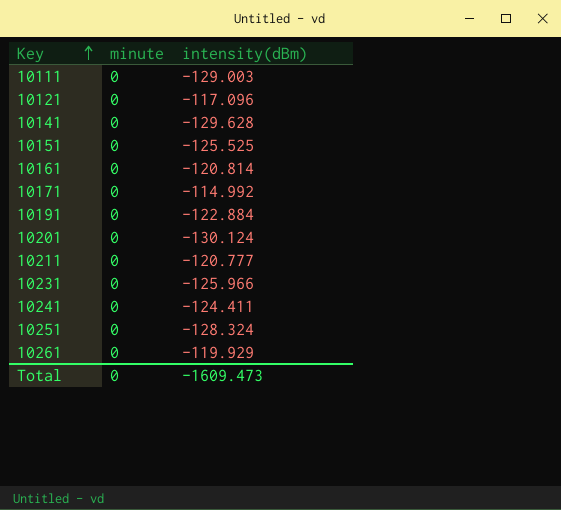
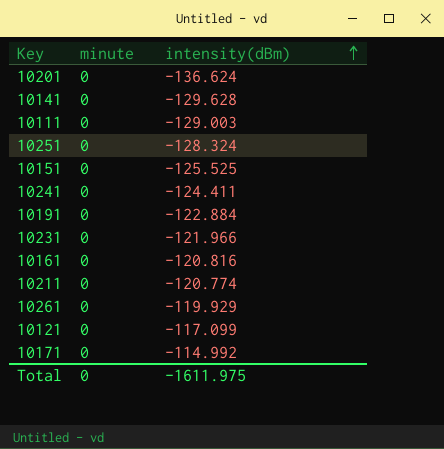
row order: Key ascending -> intensity(dBm) ascending
10201 | intensity(dBm): -130.124 -> -136.624
10231 | intensity(dBm): -125.966 -> -121.966
10161 | intensity(dBm): -120.814 -> -120.816
10211 | intensity(dBm): -120.777 -> -120.774
10121 | intensity(dBm): -117.096 -> -117.099
Total | intensity(dBm): -1609.473 -> -1611.975

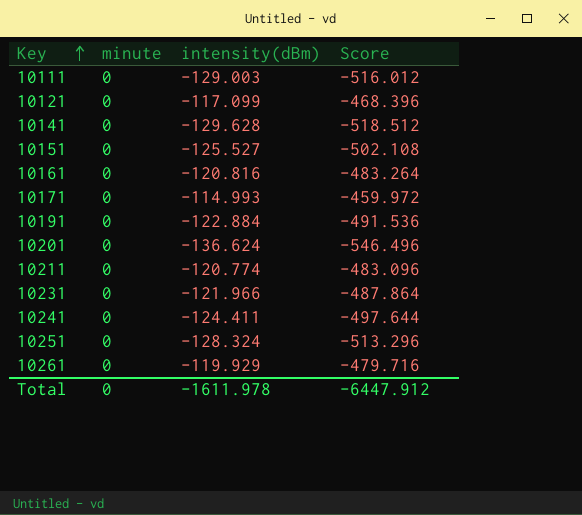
row order: intensity(dBm) ascending -> Key ascending
column Score | formula: none -> [intensity(dBm)] * 4
10151 | intensity(dBm): -125.525 -> -125.527
10171 | intensity(dBm): -114.992 -> -114.993
Total | intensity(dBm): -1611.975 -> -1611.978

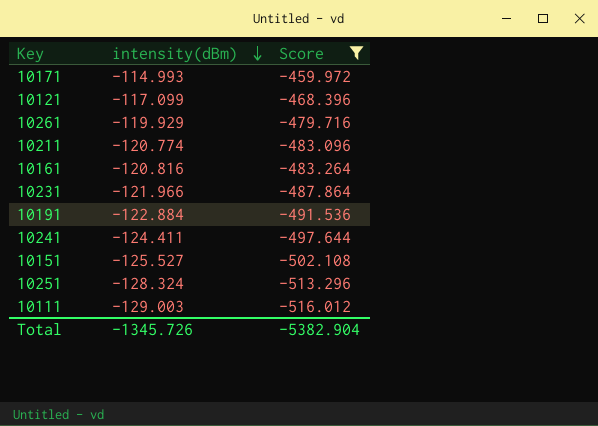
filter: none -> Score >= -516.012
row order: Key ascending -> intensity(dBm) descending
column minute | position: 2 -> none
Total | intensity(dBm): -1611.978 -> -1345.726
Total | Score: -6447.912 -> -5382.904

